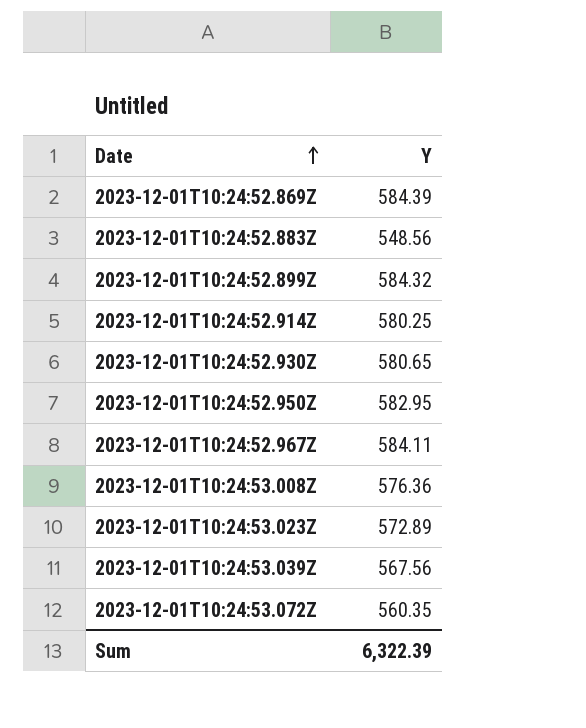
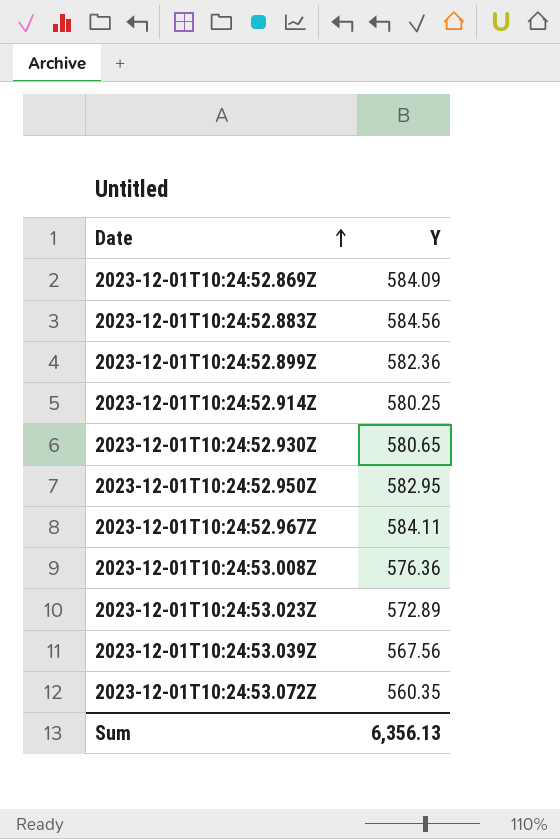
2023-12-01T10:24:52.869Z | Y: 584.39 -> 584.09
2023-12-01T10:24:52.883Z | Y: 548.56 -> 584.56
2023-12-01T10:24:52.899Z | Y: 584.32 -> 582.36
Sum | Y: 6,322.39 -> 6,356.13

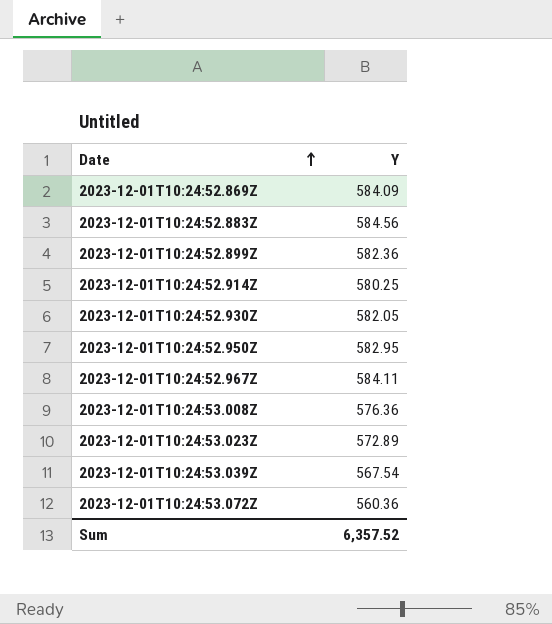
2023-12-01T10:24:52.930Z | Y: 580.65 -> 582.05
2023-12-01T10:24:53.039Z | Y: 567.56 -> 567.54
2023-12-01T10:24:53.072Z | Y: 560.35 -> 560.36
Sum | Y: 6,356.13 -> 6,357.52

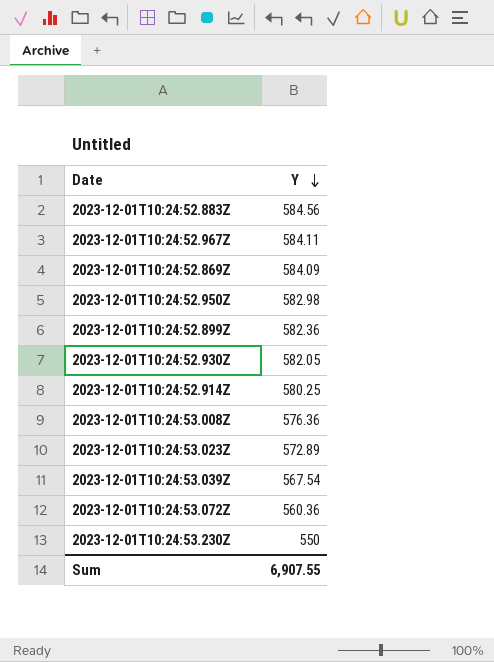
row order: Date ascending -> Y descending
2023-12-01T10:24:52.950Z | Y: 582.95 -> 582.98
row 2023-12-01T10:24:53.230Z: none -> 550
Sum | Y: 6,357.52 -> 6,907.55

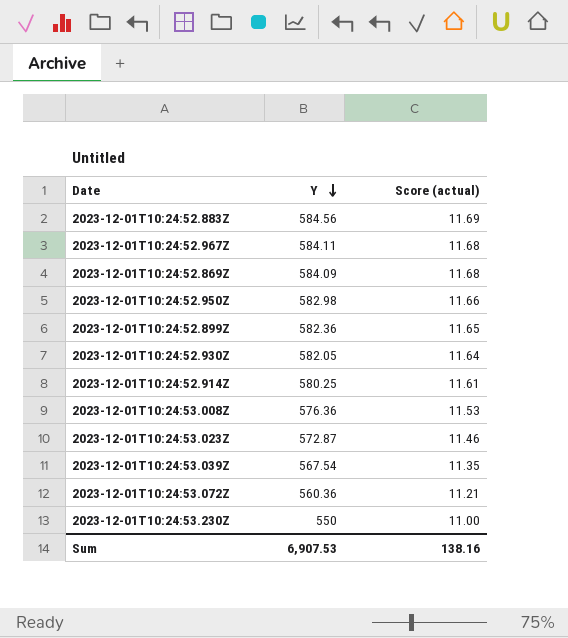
column Score (actual) | formula: none -> [Y] * 0.02
2023-12-01T10:24:53.023Z | Y: 572.89 -> 572.87
Sum | Y: 6,907.55 -> 6,907.53

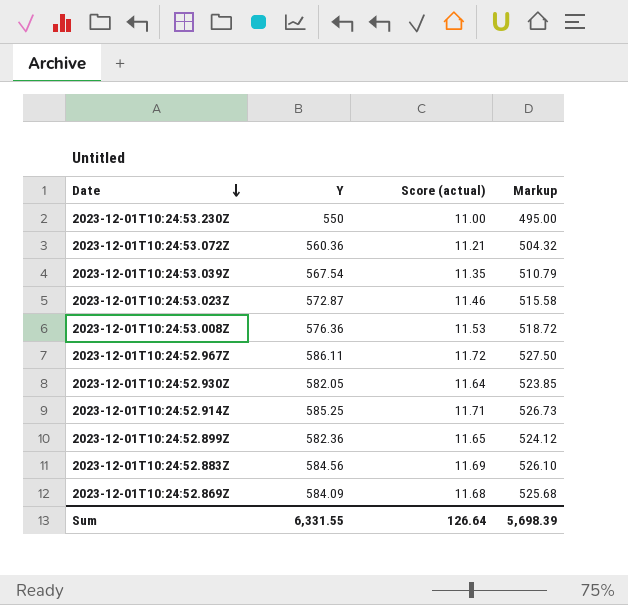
row order: Y descending -> Date descending
column Markup | formula: none -> [Y] * 0.9
row 2023-12-01T10:24:52.950Z: 582.98 | 11.66 -> none
2023-12-01T10:24:52.967Z | Y: 584.11 -> 586.11
2023-12-01T10:24:52.967Z | Score (actual): 11.68 -> 11.72
2023-12-01T10:24:52.914Z | Y: 580.25 -> 585.25
2023-12-01T10:24:52.914Z | Score (actual): 11.61 -> 11.71
Sum | Y: 6,907.53 -> 6,331.55
Sum | Score (actual): 138.16 -> 126.64

